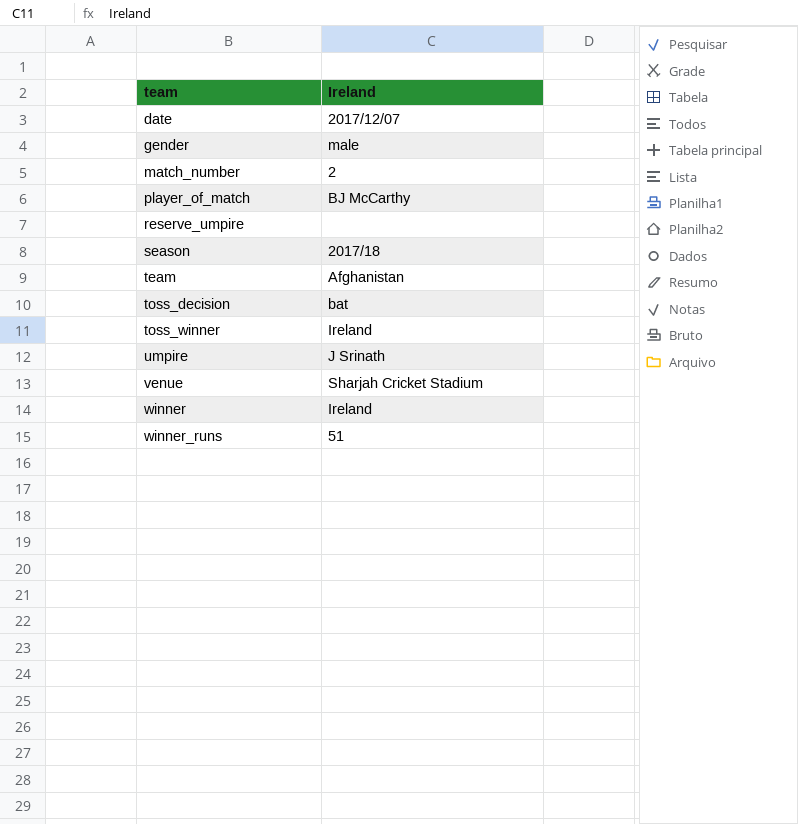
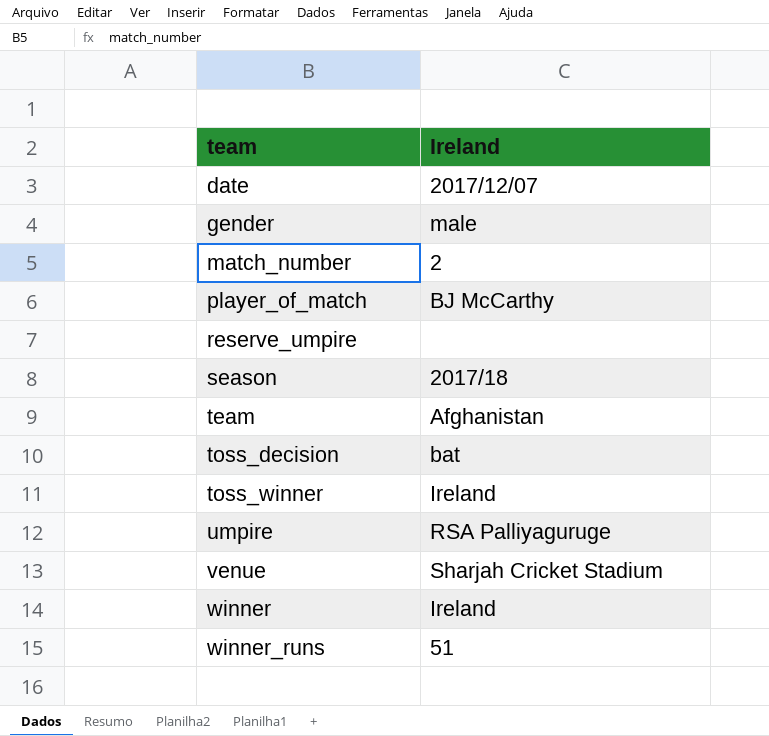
umpire | Ireland: J Srinath -> RSA Palliyaguruge

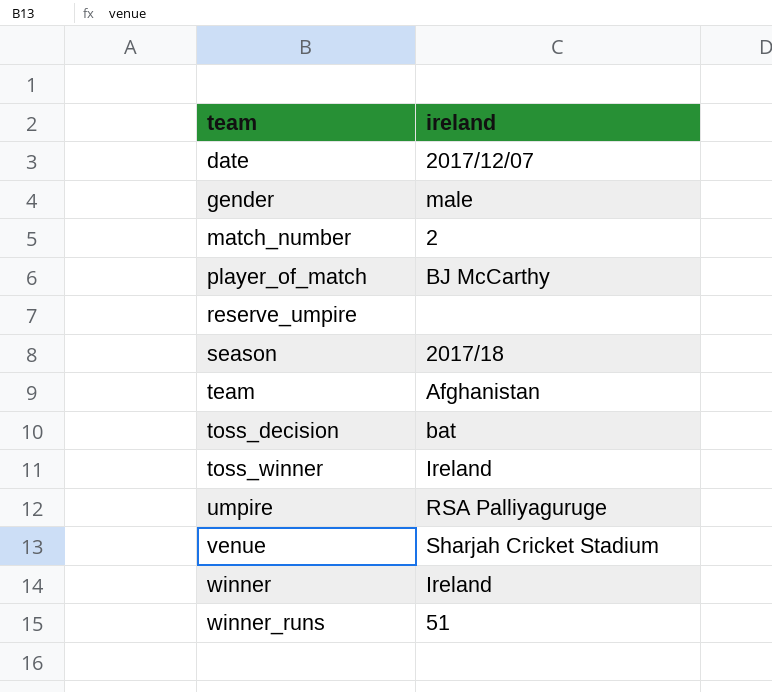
column name: Ireland -> ireland

